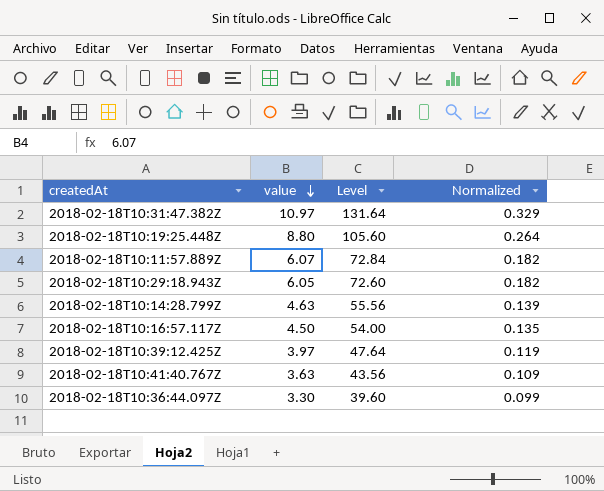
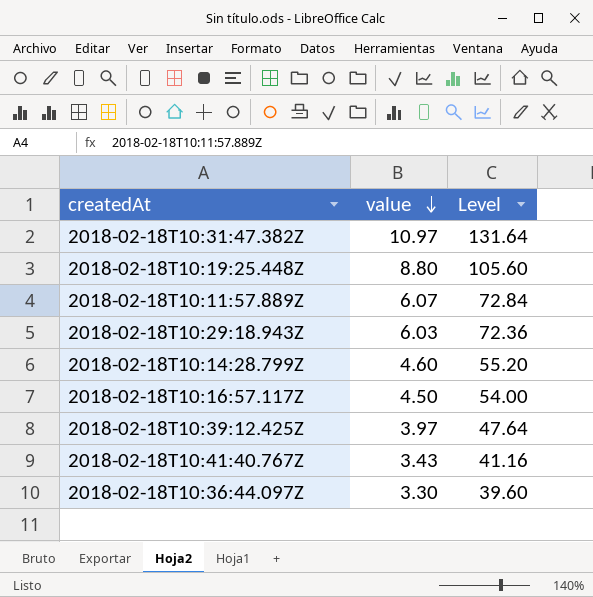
column Normalized | formula: [value] * 0.03 -> none
2018-02-18T10:29:18.943Z | value: 6.05 -> 6.03
2018-02-18T10:29:18.943Z | Level: 72.60 -> 72.36
2018-02-18T10:14:28.799Z | value: 4.63 -> 4.60
2018-02-18T10:14:28.799Z | Level: 55.56 -> 55.20
2018-02-18T10:41:40.767Z | value: 3.63 -> 3.43
2018-02-18T10:41:40.767Z | Level: 43.56 -> 41.16

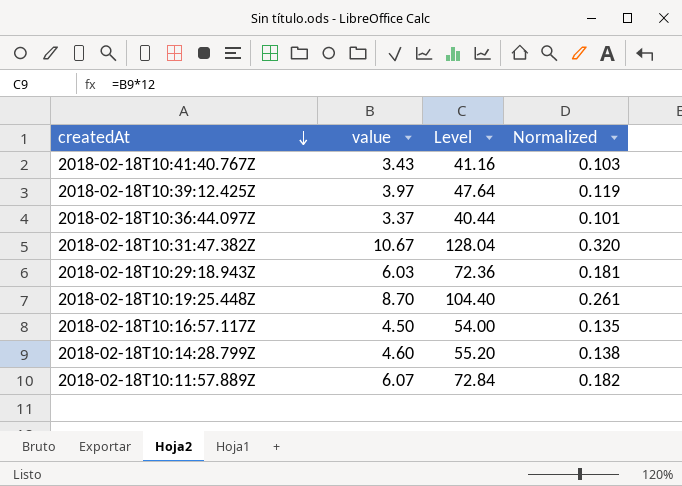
row order: value descending -> createdAt descending
column Normalized | formula: none -> [value] * 0.03
2018-02-18T10:36:44.097Z | value: 3.30 -> 3.37
2018-02-18T10:36:44.097Z | Level: 39.60 -> 40.44
2018-02-18T10:31:47.382Z | value: 10.97 -> 10.67
2018-02-18T10:31:47.382Z | Level: 131.64 -> 128.04
2018-02-18T10:19:25.448Z | value: 8.80 -> 8.70
2018-02-18T10:19:25.448Z | Level: 105.60 -> 104.40

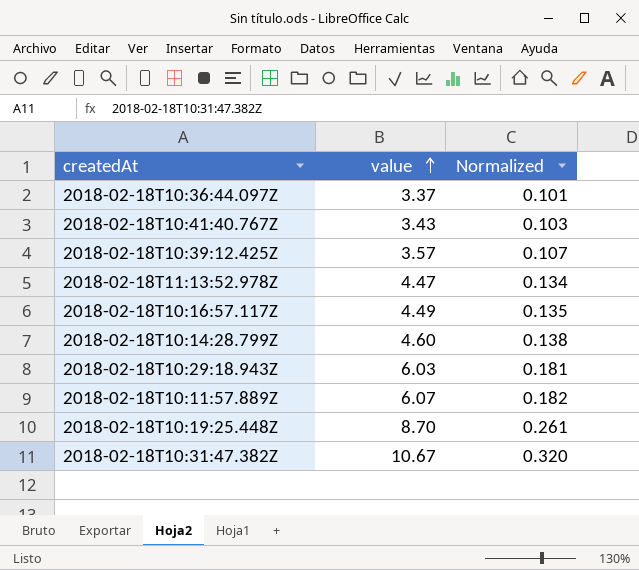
row order: createdAt descending -> value ascending
column Level | formula: [value] * 12 -> none
2018-02-18T10:39:12.425Z | value: 3.97 -> 3.57
2018-02-18T10:39:12.425Z | Normalized: 0.119 -> 0.107
row 2018-02-18T11:13:52.978Z: none -> 4.47 | 0.134
2018-02-18T10:16:57.117Z | value: 4.50 -> 4.49

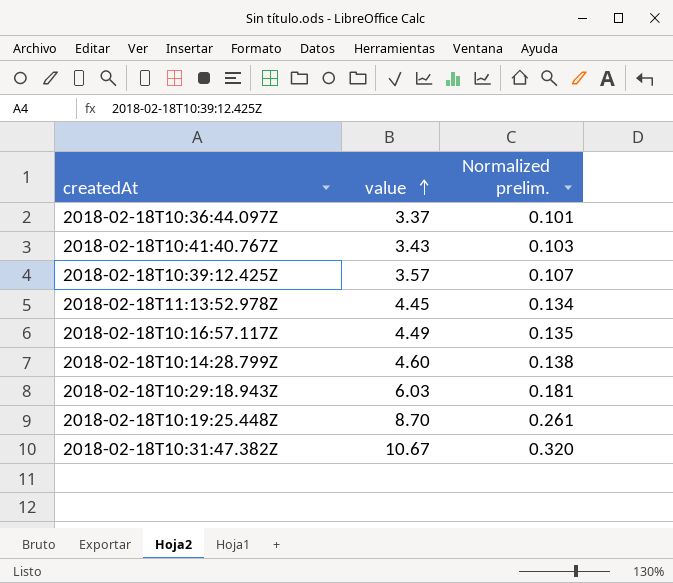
column name: Normalized -> Normalized prelim.
row 2018-02-18T10:11:57.889Z: 6.07 | 0.182 -> none
2018-02-18T11:13:52.978Z | value: 4.47 -> 4.45

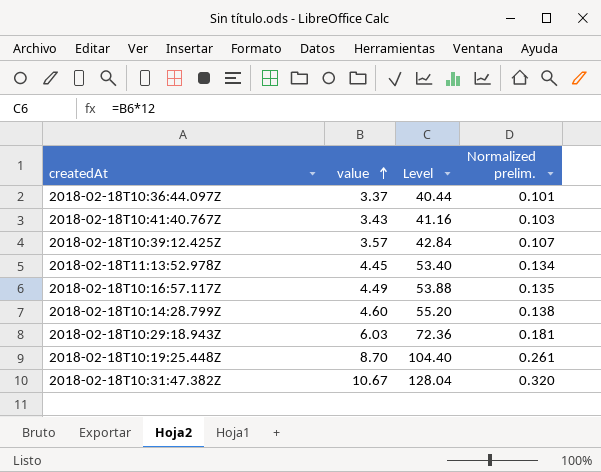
column Level | formula: none -> [value] * 12

